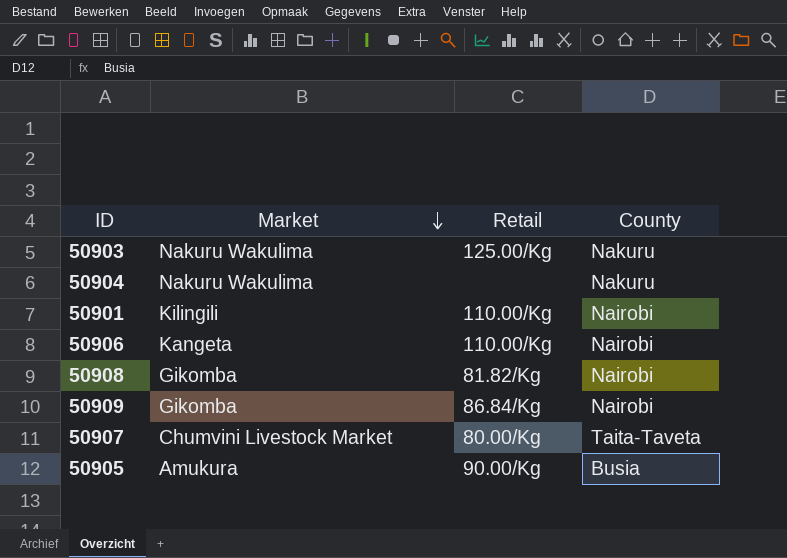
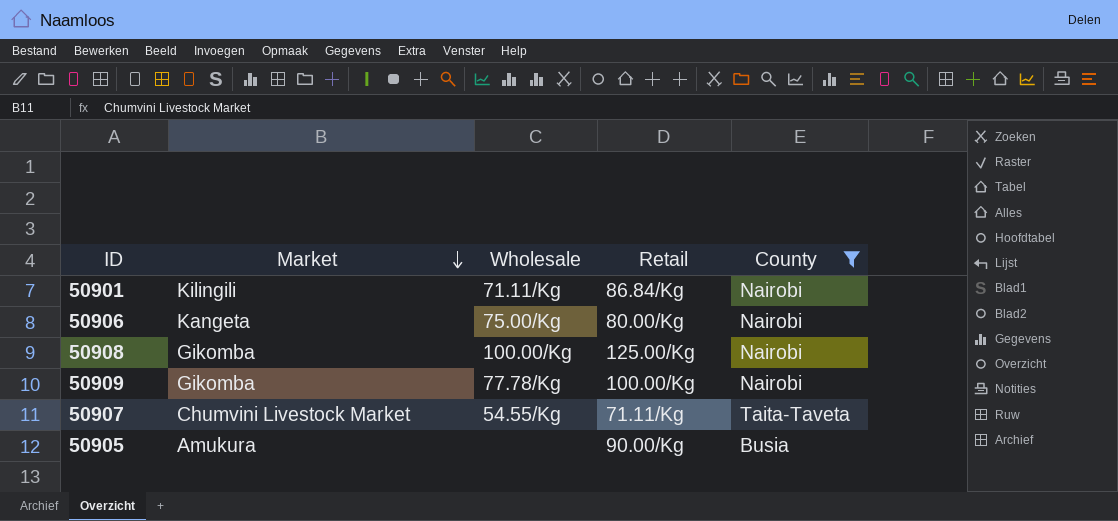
filter: none -> County != Nakuru
column Wholesale | position: none -> 3
50901 | Retail: 110.00/Kg -> 86.84/Kg
50906 | Retail: 110.00/Kg -> 80.00/Kg
50908 | Retail: 81.82/Kg -> 125.00/Kg
50909 | Retail: 86.84/Kg -> 100.00/Kg
50907 | Retail: 80.00/Kg -> 71.11/Kg

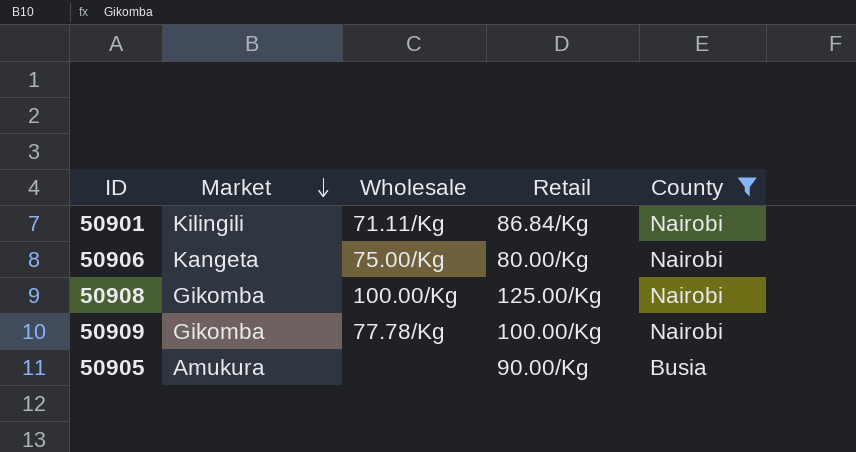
row 50907: Chumvini Livestock Market | 54.55/Kg | 71.11/Kg | Taita-Taveta -> none

